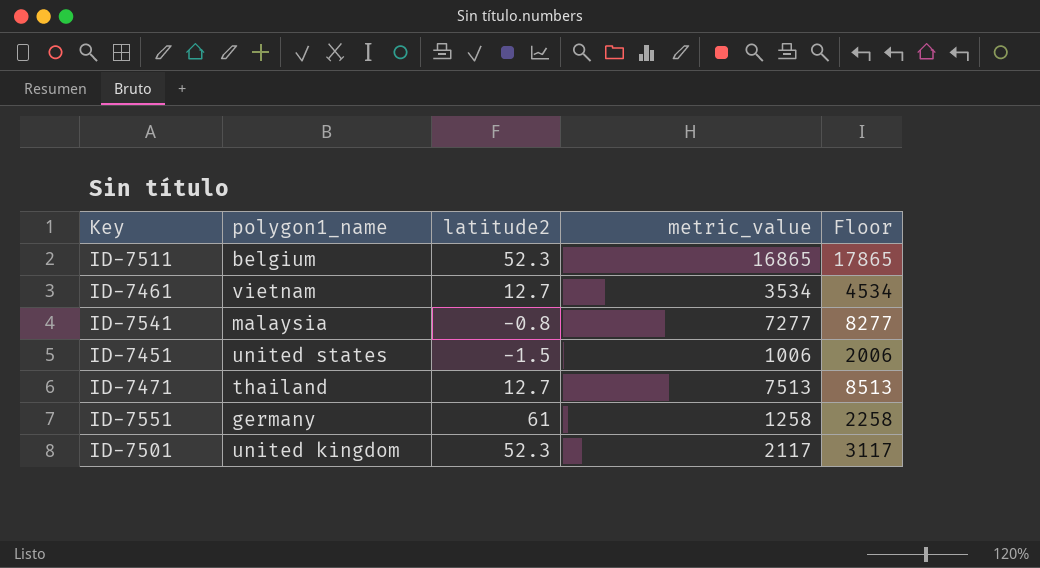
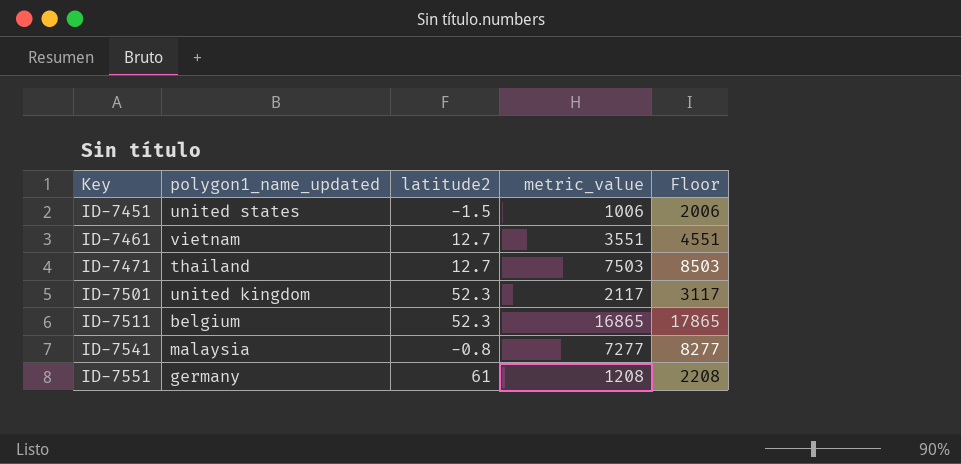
row order: none -> Key ascending
column name: polygon1_name -> polygon1_name_updated
ID-7461 | metric_value: 3534 -> 3551
ID-7461 | Floor: 4534 -> 4551
ID-7471 | metric_value: 7513 -> 7503
ID-7471 | Floor: 8513 -> 8503
ID-7551 | metric_value: 1258 -> 1208
ID-7551 | Floor: 2258 -> 2208

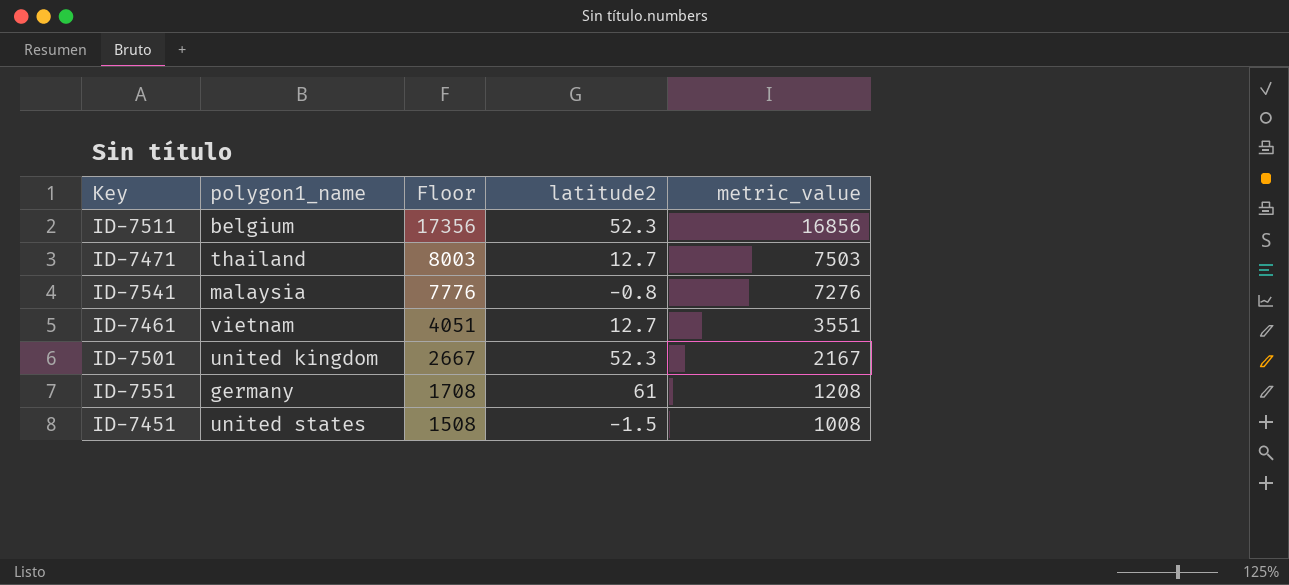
row order: Key ascending -> Floor descending
column name: polygon1_name_updated -> polygon1_name
column Floor | formula: [metric_value] + 1000 -> [metric_value] + 500
column Floor | position: 5 -> 3
ID-7511 | metric_value: 16865 -> 16856
ID-7541 | metric_value: 7277 -> 7276
ID-7501 | metric_value: 2117 -> 2167
ID-7451 | metric_value: 1006 -> 1008

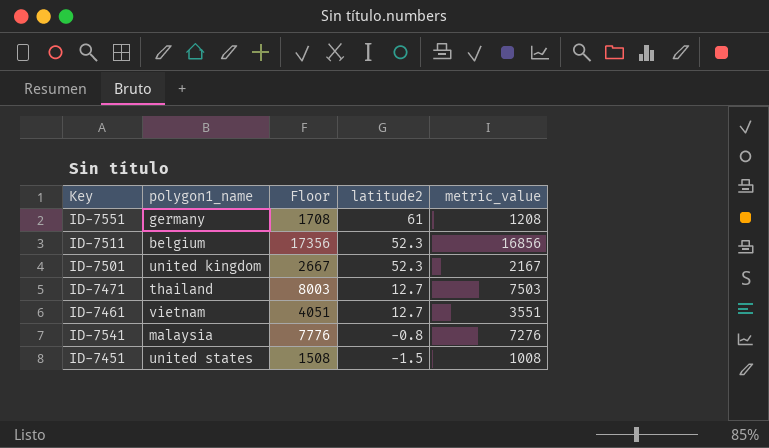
row order: Floor descending -> latitude2 descending

